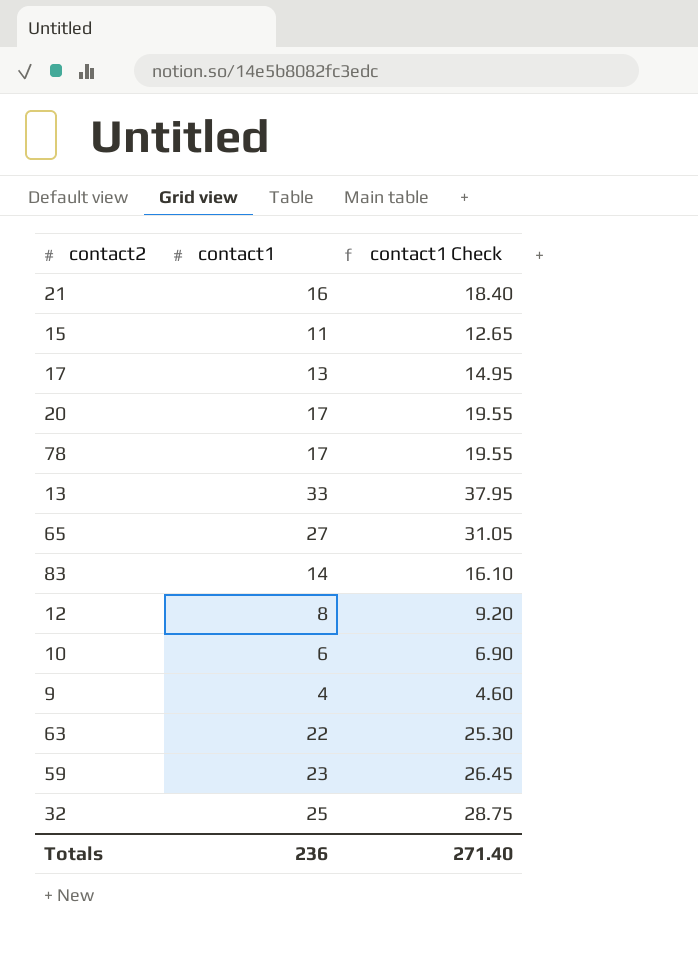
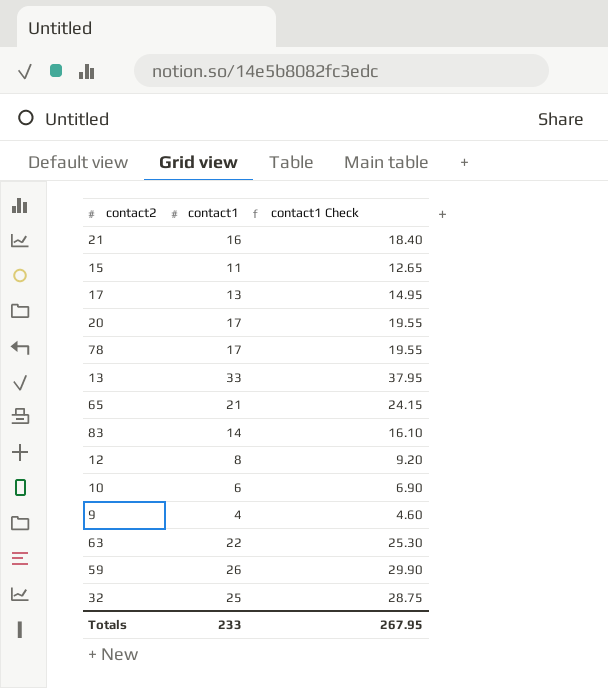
65 | contact1: 27 -> 21
65 | contact1 Check: 31.05 -> 24.15
59 | contact1: 23 -> 26
59 | contact1 Check: 26.45 -> 29.90
Totals | contact1: 236 -> 233
Totals | contact1 Check: 271.40 -> 267.95

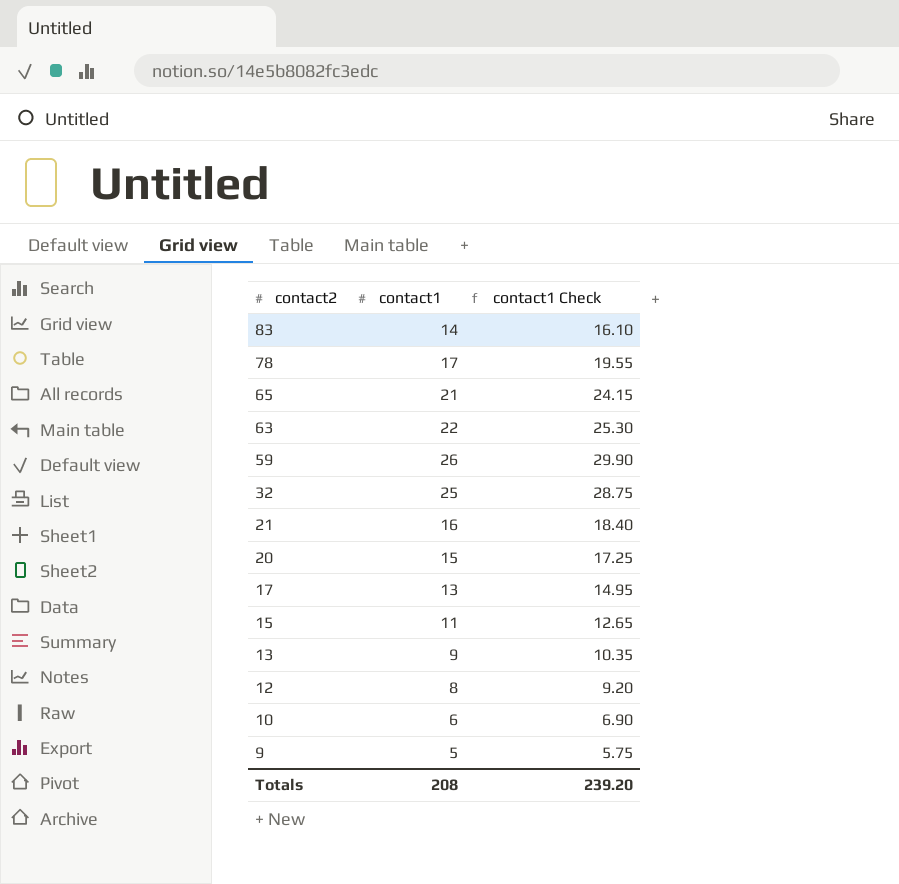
row order: none -> contact2 descending
20 | contact1: 17 -> 15
20 | contact1 Check: 19.55 -> 17.25
13 | contact1: 33 -> 9
13 | contact1 Check: 37.95 -> 10.35
9 | contact1: 4 -> 5
9 | contact1 Check: 4.60 -> 5.75
Totals | contact1: 233 -> 208
Totals | contact1 Check: 267.95 -> 239.20

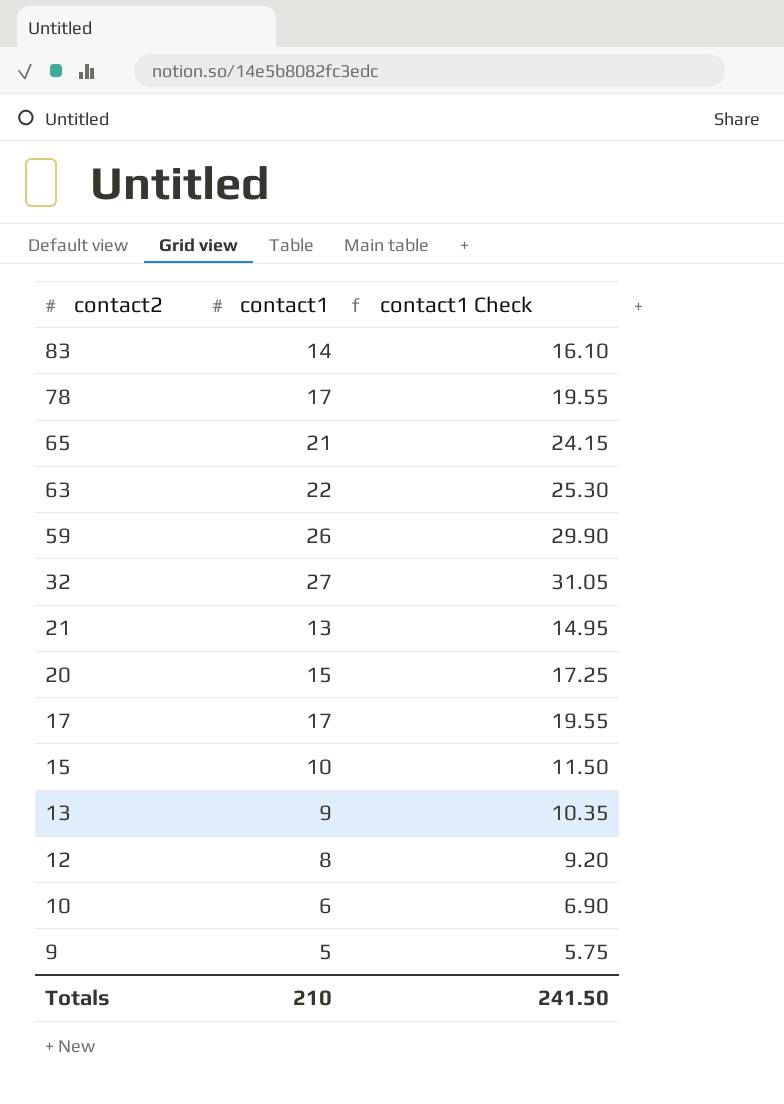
32 | contact1: 25 -> 27
32 | contact1 Check: 28.75 -> 31.05
21 | contact1: 16 -> 13
21 | contact1 Check: 18.40 -> 14.95
17 | contact1: 13 -> 17
17 | contact1 Check: 14.95 -> 19.55
15 | contact1: 11 -> 10
15 | contact1 Check: 12.65 -> 11.50
Totals | contact1: 208 -> 210
Totals | contact1 Check: 239.20 -> 241.50

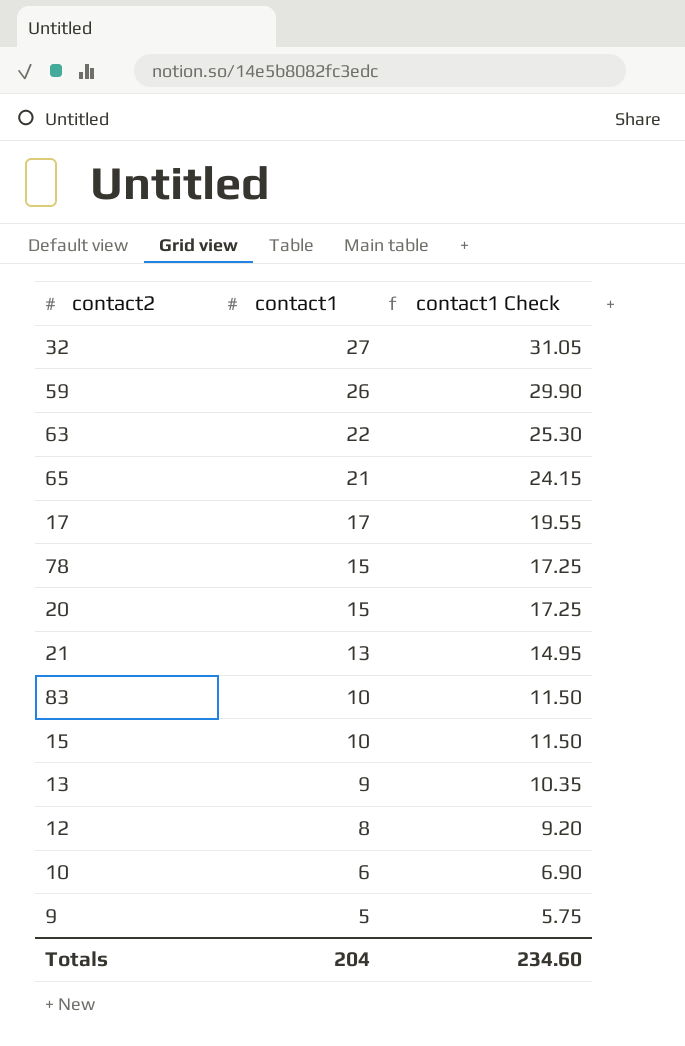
row order: contact2 descending -> contact1 descending
78 | contact1: 17 -> 15
78 | contact1 Check: 19.55 -> 17.25
83 | contact1: 14 -> 10
83 | contact1 Check: 16.10 -> 11.50
Totals | contact1: 210 -> 204
Totals | contact1 Check: 241.50 -> 234.60

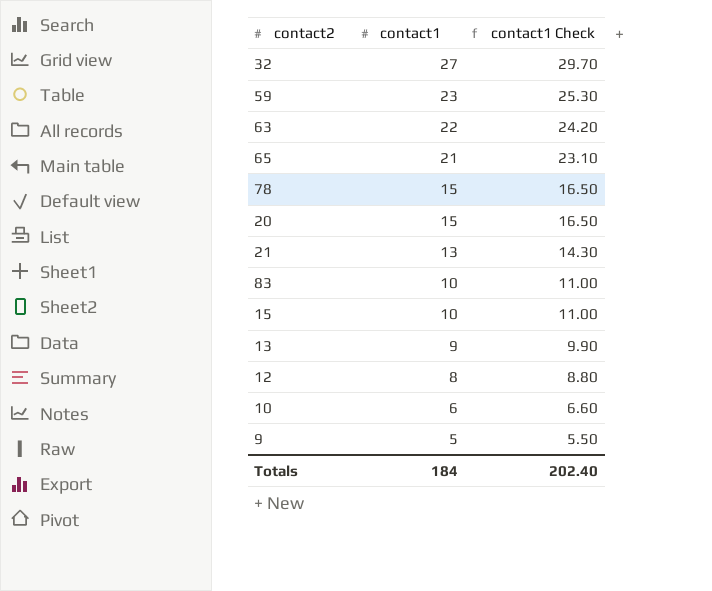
column contact1 Check | formula: [contact1] * 1.15 -> [contact1] * 1.1
row 17: 17 | 19.55 -> none
59 | contact1: 26 -> 23
Totals | contact1: 204 -> 184
Totals | contact1 Check: 234.60 -> 202.40

